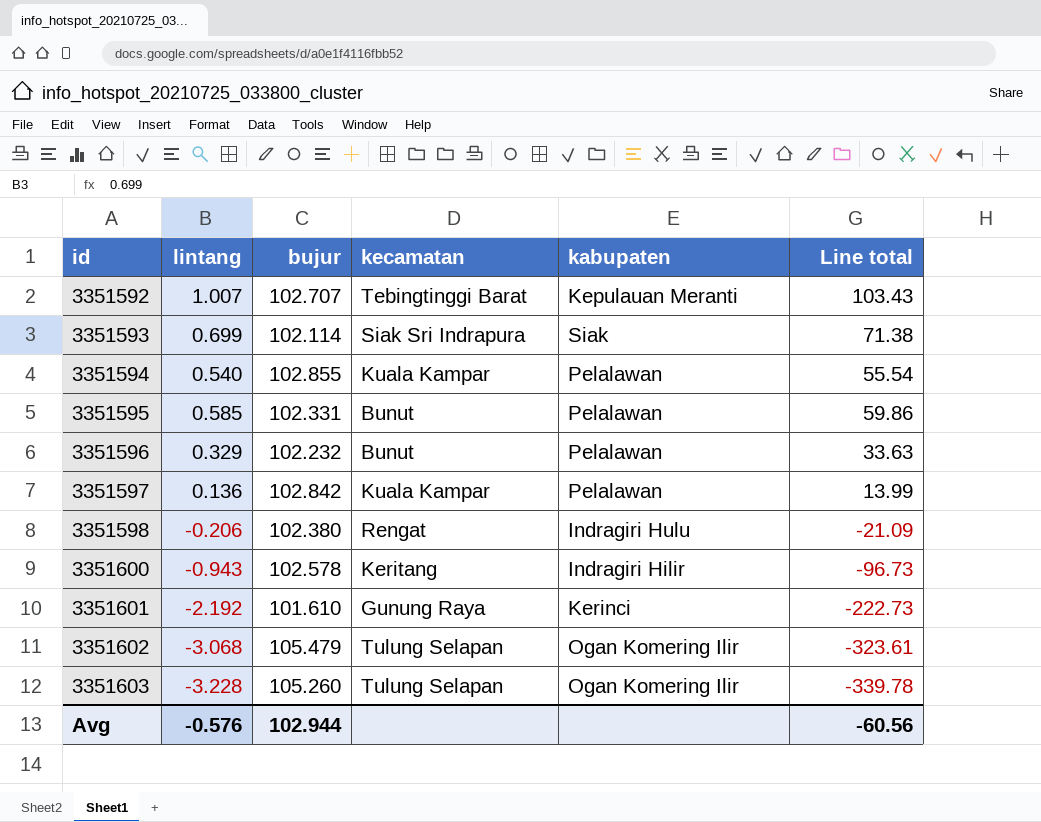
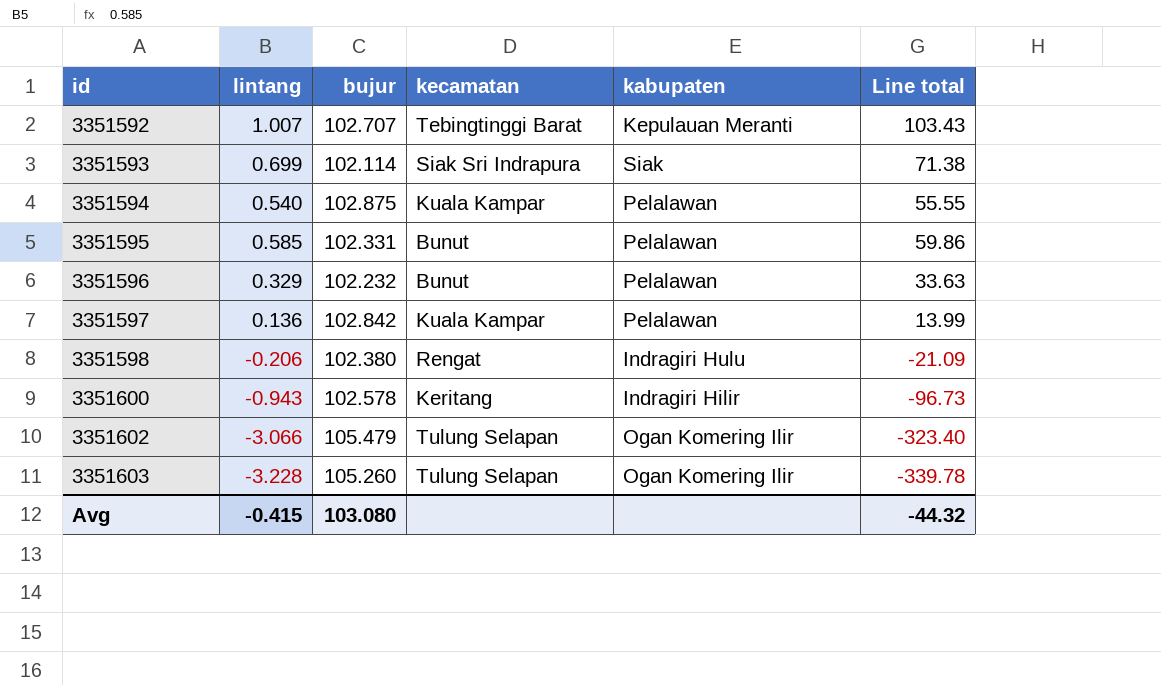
row 3351601: -2.192 | 101.610 | Gunung Raya | Kerinci | -222.73 -> none
3351594 | bujur: 102.855 -> 102.875
3351594 | Line total: 55.54 -> 55.55
3351602 | lintang: -3.068 -> -3.066
3351602 | Line total: -323.61 -> -323.40
Avg | lintang: -0.576 -> -0.415
Avg | bujur: 102.944 -> 103.080
Avg | Line total: -60.56 -> -44.32

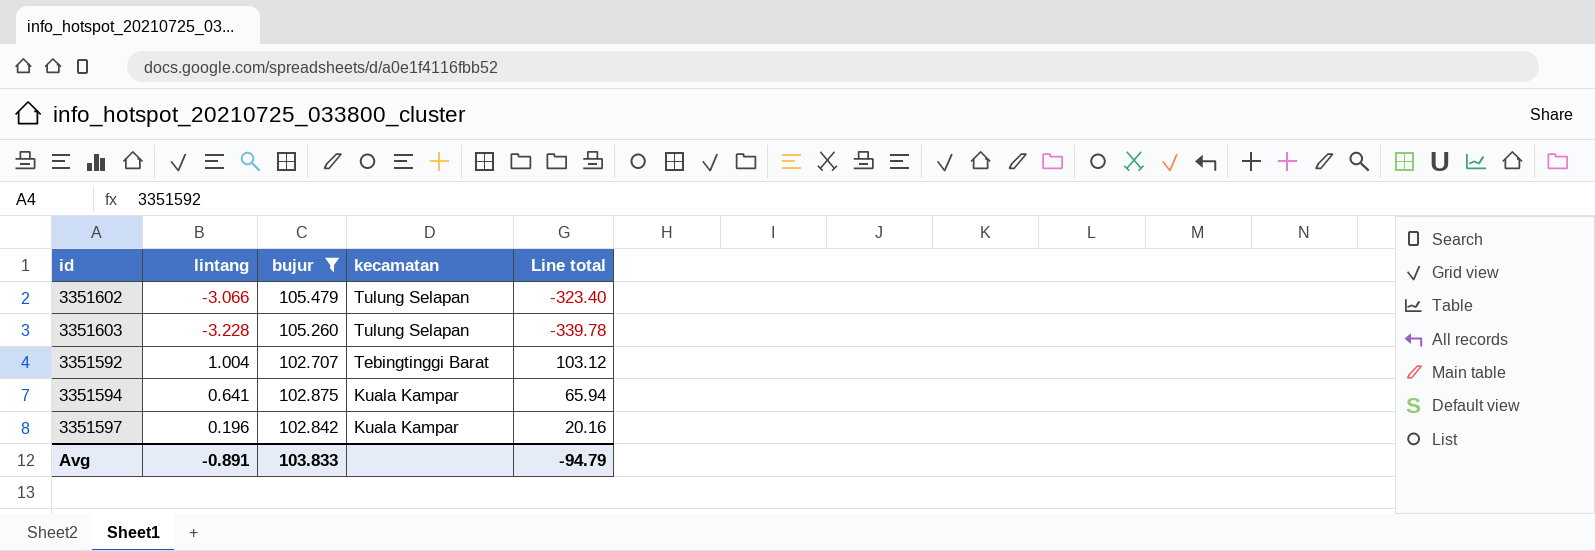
filter: none -> bujur >= 102.707
row order: id ascending -> kecamatan descending
column kabupaten | position: 5 -> none
3351592 | lintang: 1.007 -> 1.004
3351592 | Line total: 103.43 -> 103.12
3351594 | lintang: 0.540 -> 0.641
3351594 | Line total: 55.55 -> 65.94
3351597 | lintang: 0.136 -> 0.196
3351597 | Line total: 13.99 -> 20.16
Avg | lintang: -0.415 -> -0.891
Avg | bujur: 103.080 -> 103.833
Avg | Line total: -44.32 -> -94.79

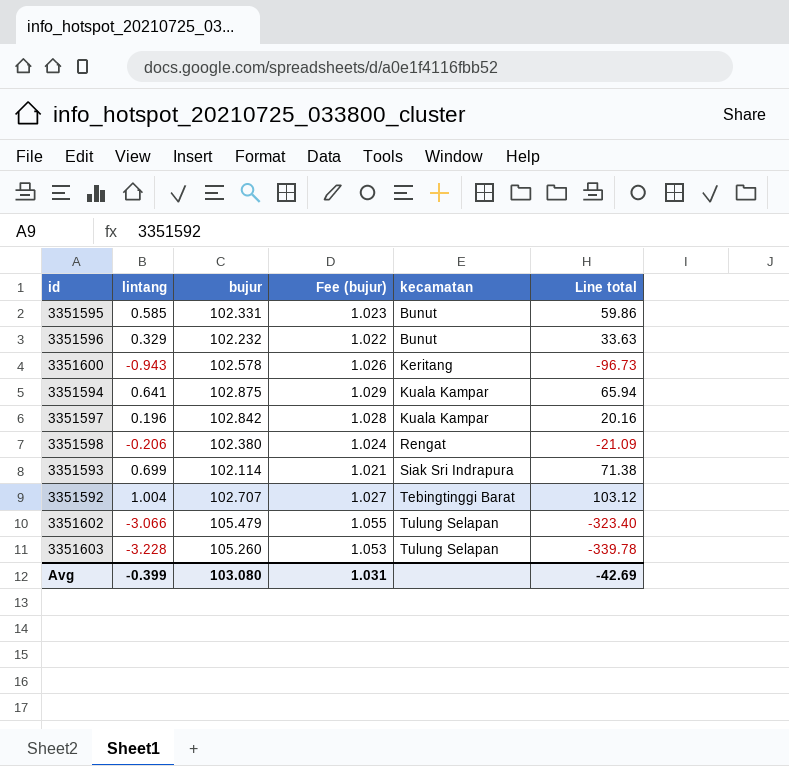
filter: bujur >= 102.707 -> none
row order: kecamatan descending -> kecamatan ascending
column Fee (bujur) | formula: none -> [bujur] * 0.01
Avg | lintang: -0.891 -> -0.399
Avg | bujur: 103.833 -> 103.080
Avg | Line total: -94.79 -> -42.69

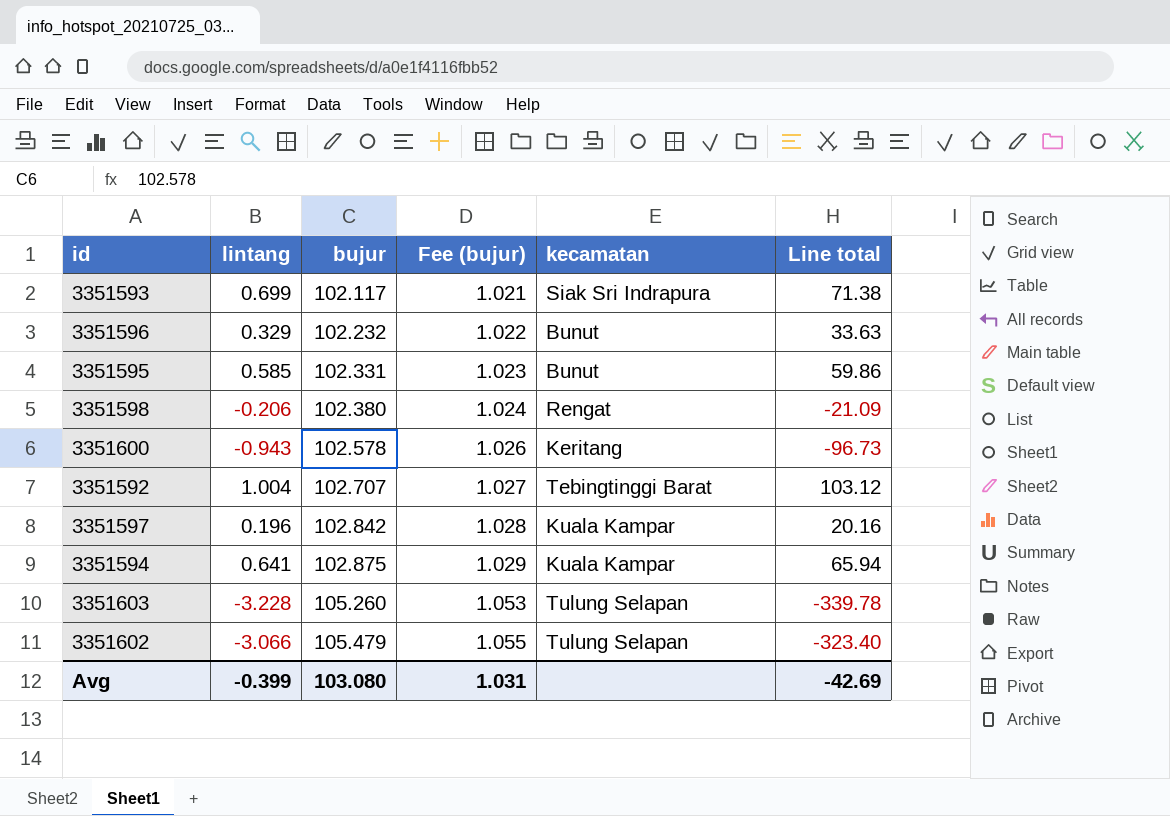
row order: kecamatan ascending -> bujur ascending
3351593 | bujur: 102.114 -> 102.117

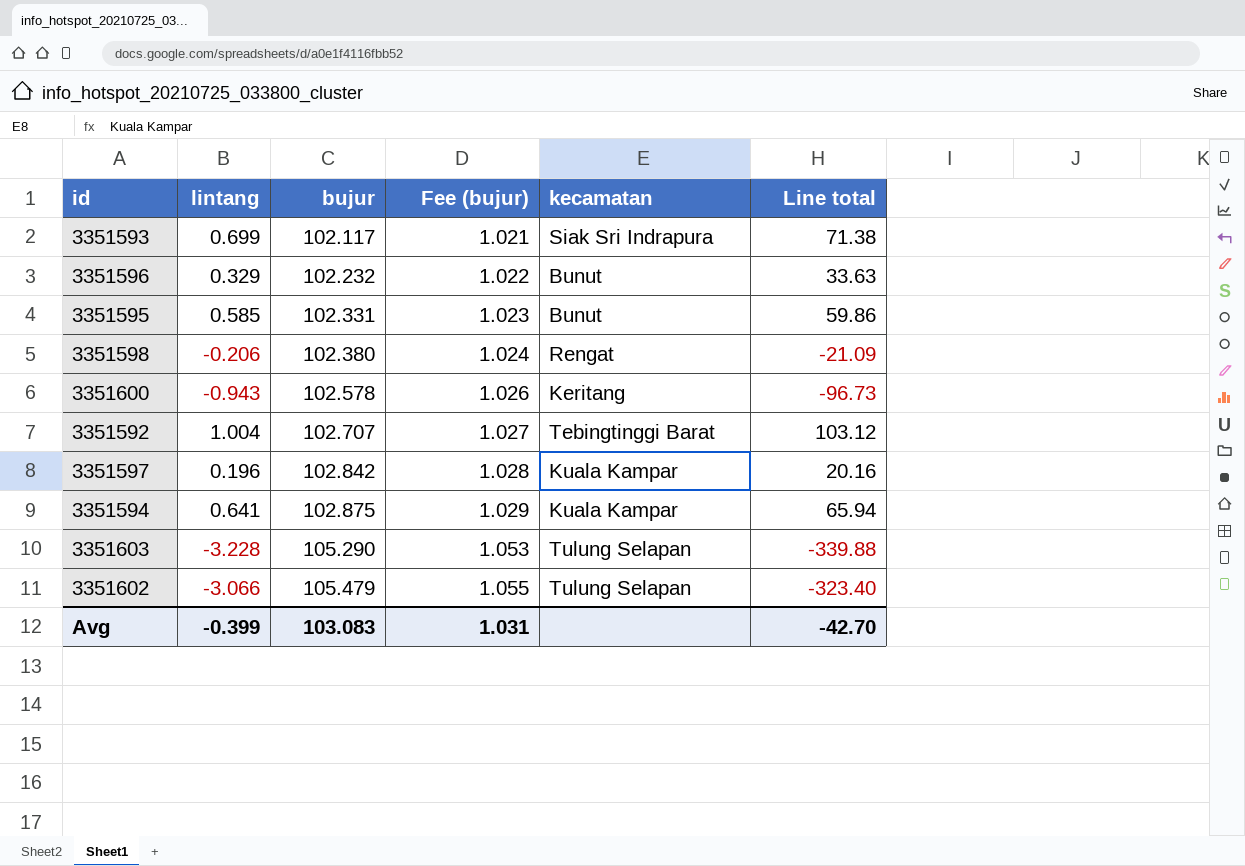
3351603 | bujur: 105.260 -> 105.290
3351603 | Line total: -339.78 -> -339.88
Avg | bujur: 103.080 -> 103.083
Avg | Line total: -42.69 -> -42.70

